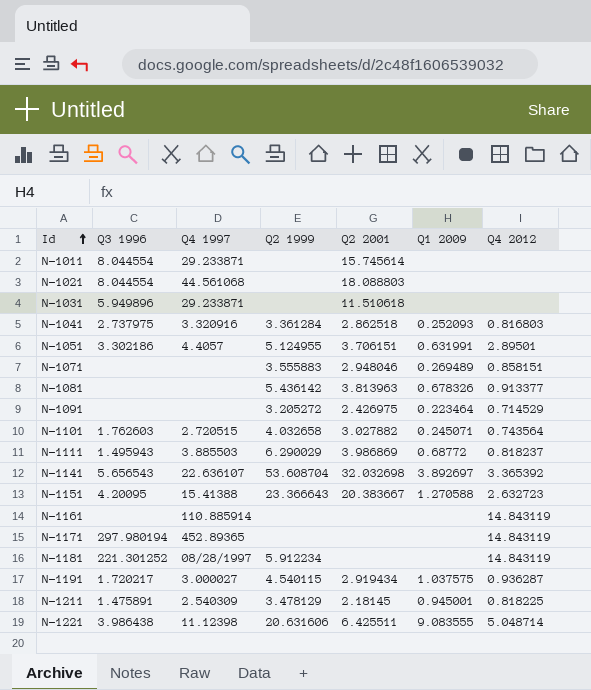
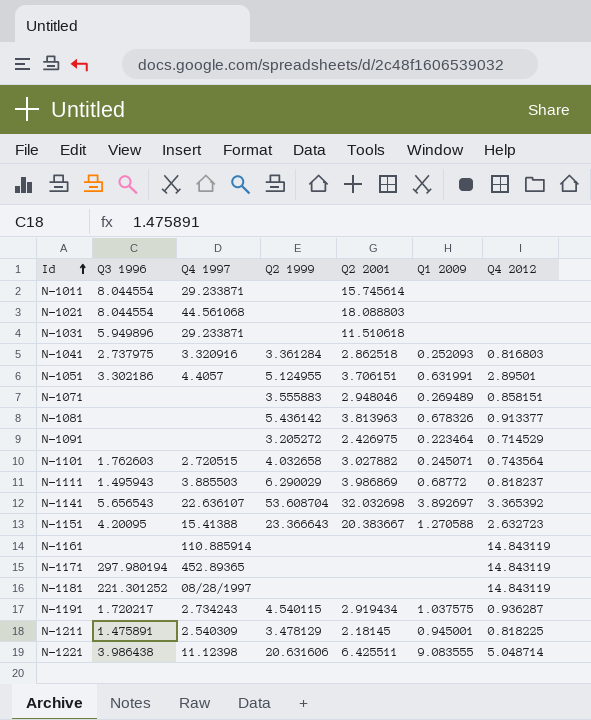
N-1181 | Q2 1999: 5.912234 -> none
N-1191 | Q4 1997: 3.000027 -> 2.734243

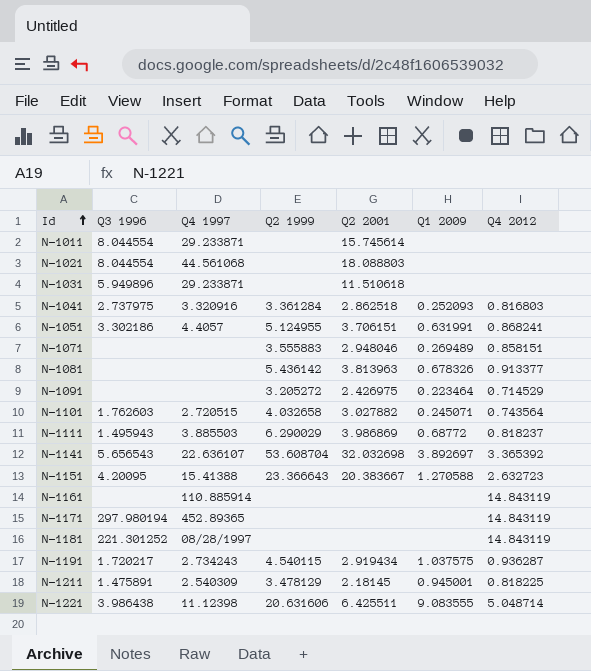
N-1051 | Q4 2012: 2.89501 -> 0.868241

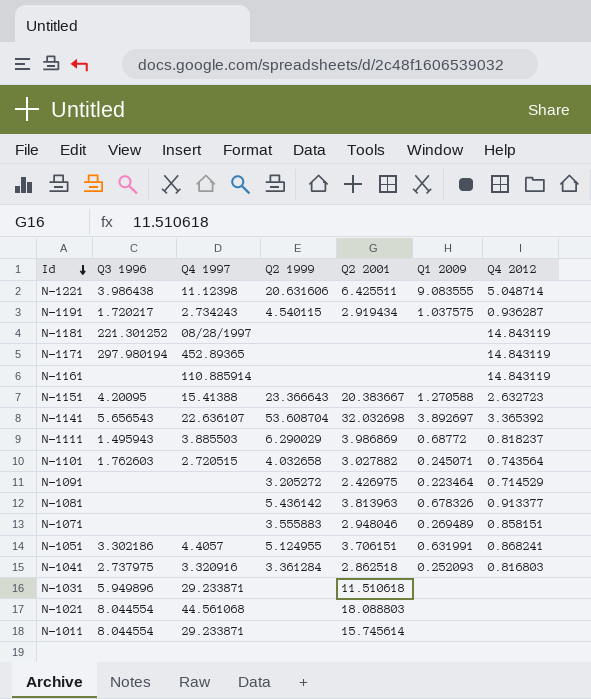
row order: Id ascending -> Id descending
row N-1211: 1.475891 | 2.540309 | 3.478129 | 2.18145 | 0.945001 | 0.818225 -> none

